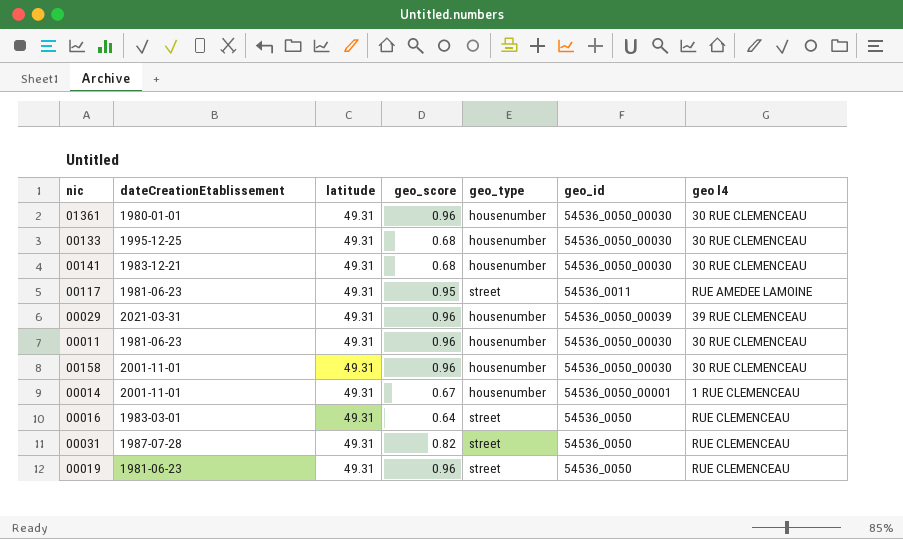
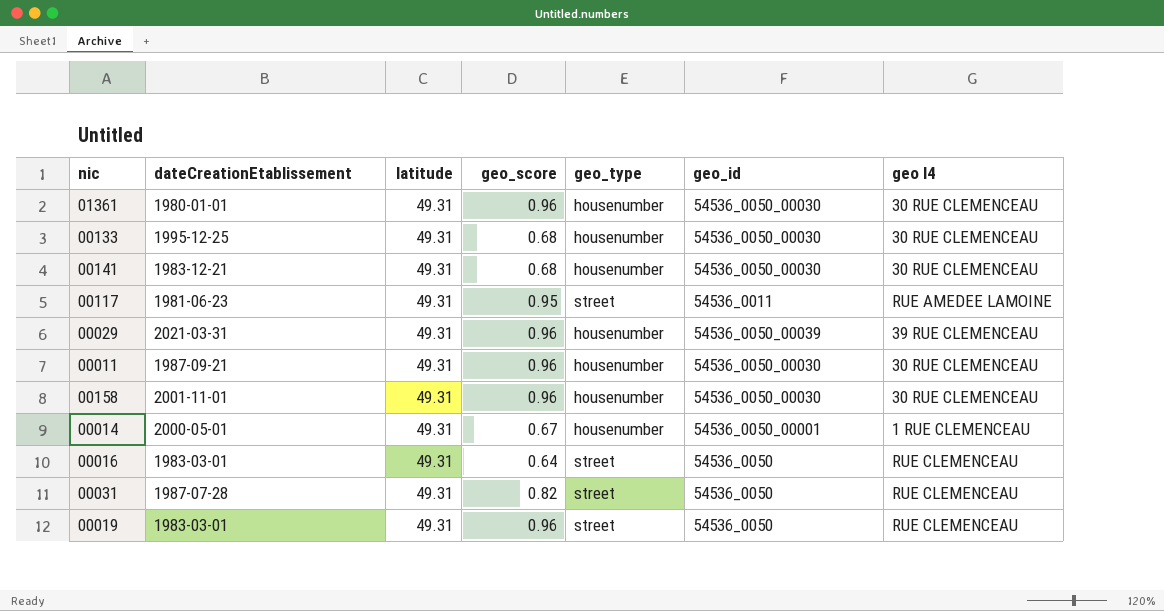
00011 | dateCreationEtablissement: 1981-06-23 -> 1987-09-21
00014 | dateCreationEtablissement: 2001-11-01 -> 2000-05-01
00019 | dateCreationEtablissement: 1981-06-23 -> 1983-03-01

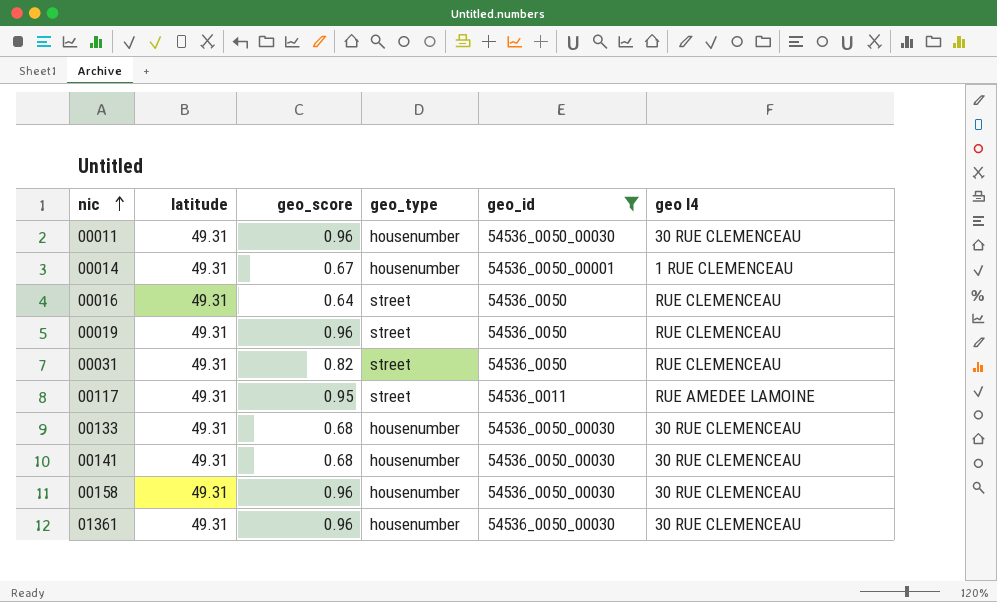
filter: none -> geo_id != 54536_0050_00039
row order: none -> nic ascending
column dateCreationEtablissement | position: 2 -> none

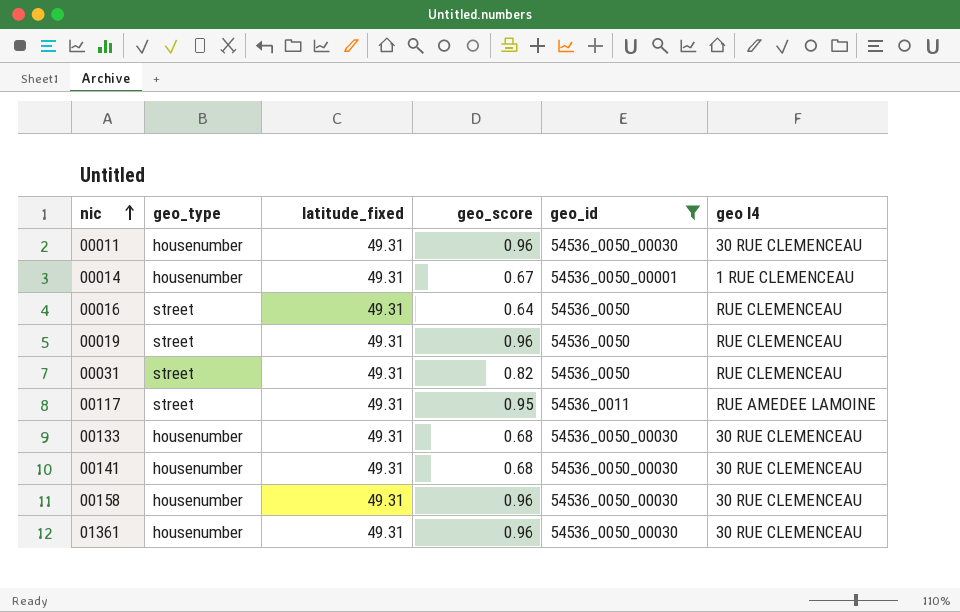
column geo_type | position: 4 -> 2
column name: latitude -> latitude_fixed

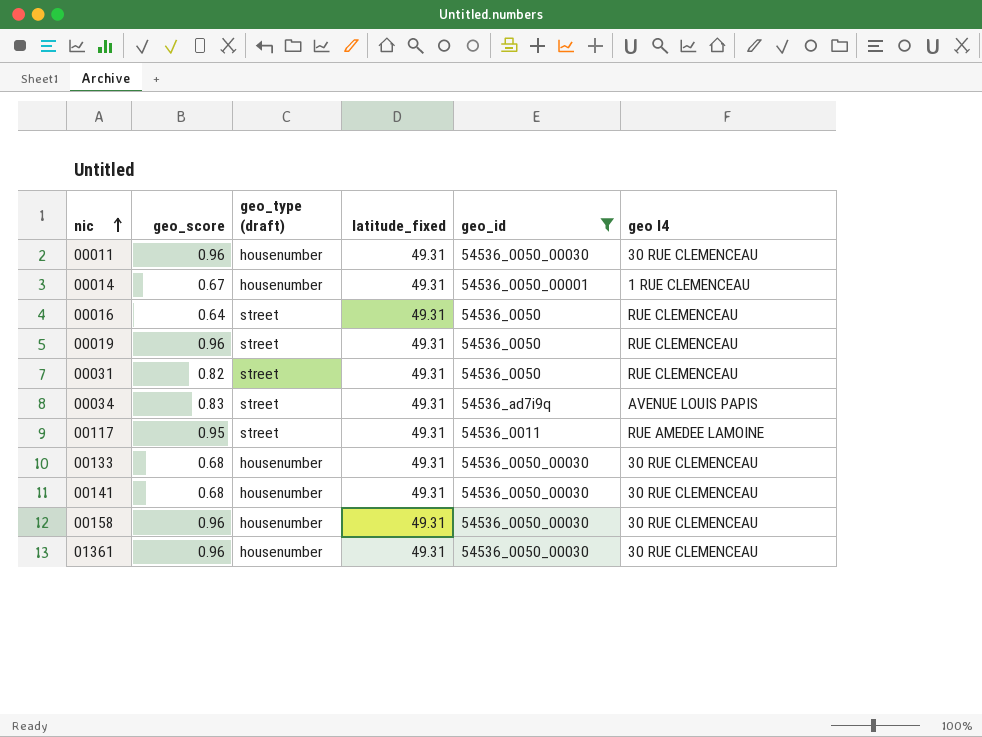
column geo_score | position: 4 -> 2
column name: geo_type -> geo_type (draft)
row 00034: none -> 0.83 | street | 49.31 | 54536_ad7i9q | AVENUE LOUIS PAPIS

